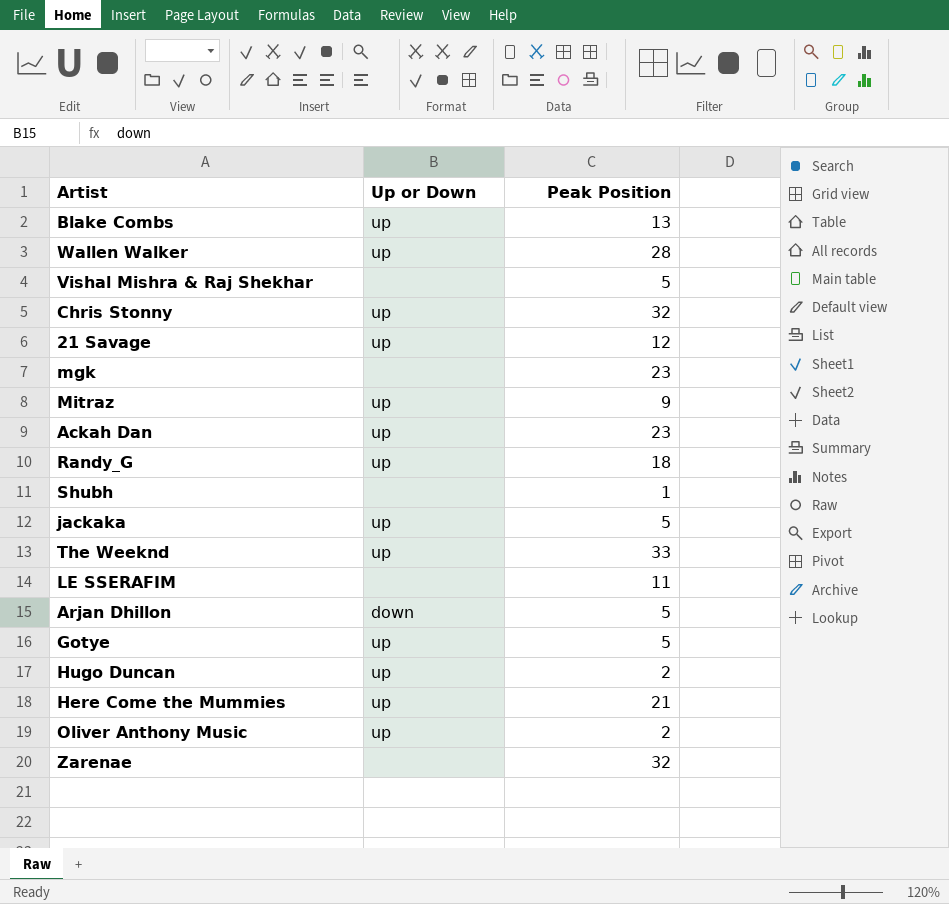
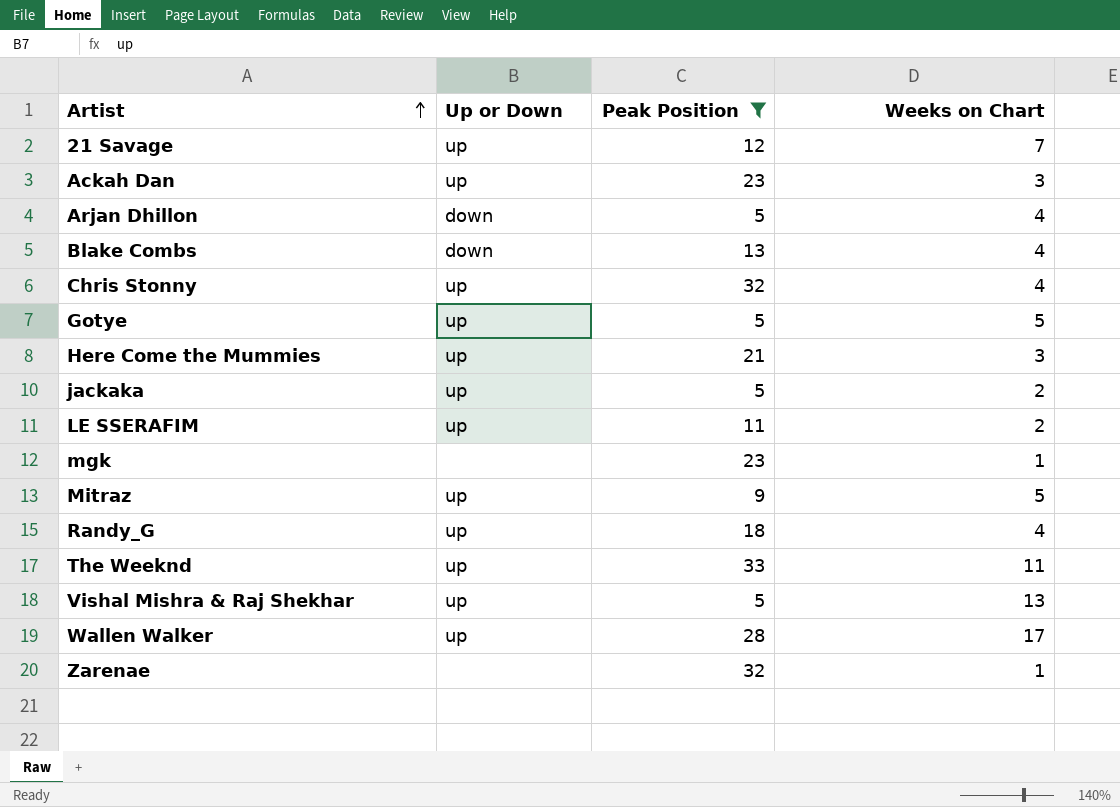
filter: none -> Peak Position >= 5
row order: none -> Artist ascending
column Weeks on Chart | position: none -> 4
Blake Combs | Up or Down: up -> down
LE SSERAFIM | Up or Down: none -> up
Vishal Mishra & Raj Shekhar | Up or Down: none -> up

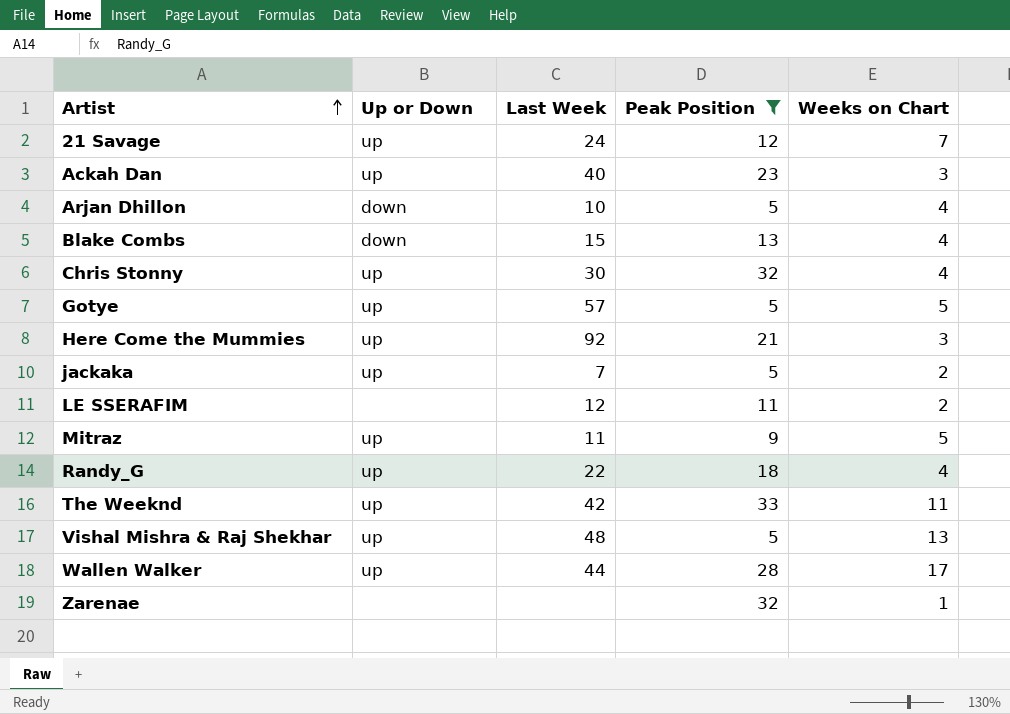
column Last Week | position: none -> 3
row mgk: none | 23 | 1 -> none
LE SSERAFIM | Up or Down: up -> none

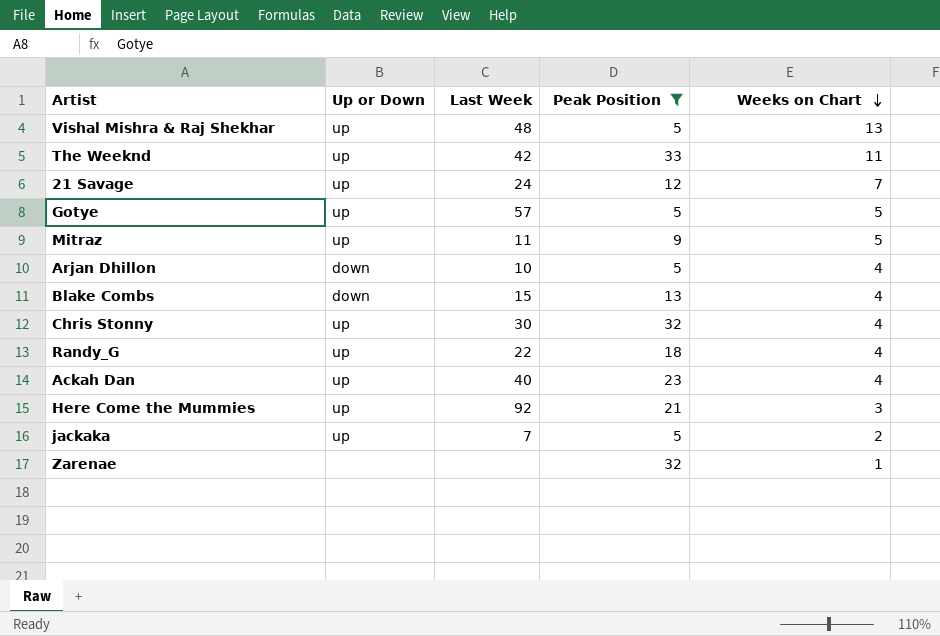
row order: Artist ascending -> Weeks on Chart descending
row LE SSERAFIM: none | 12 | 11 | 2 -> none
row Wallen Walker: up | 44 | 28 | 17 -> none
Ackah Dan | Weeks on Chart: 3 -> 4

